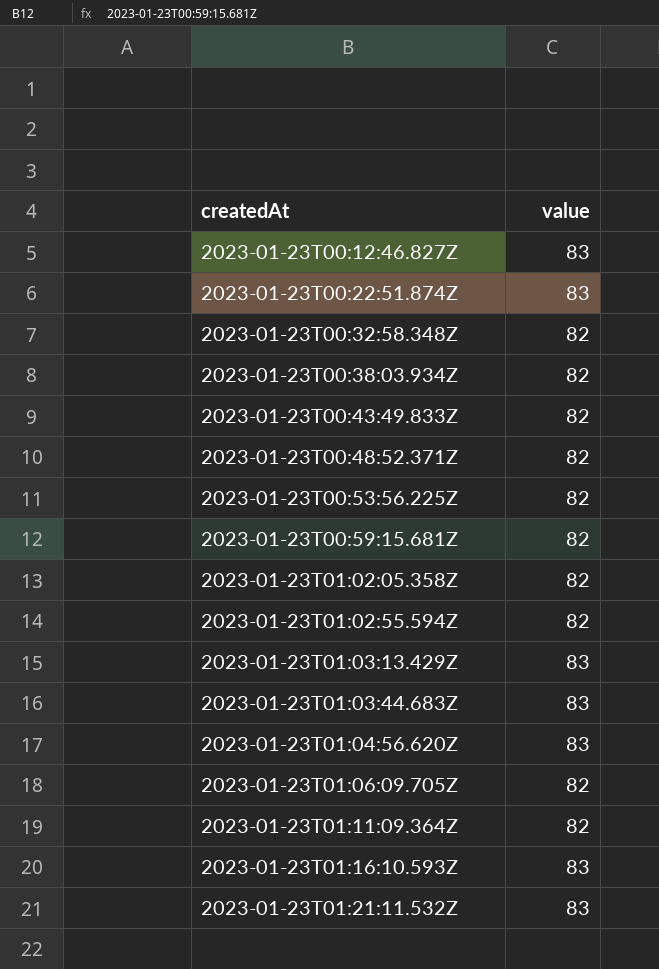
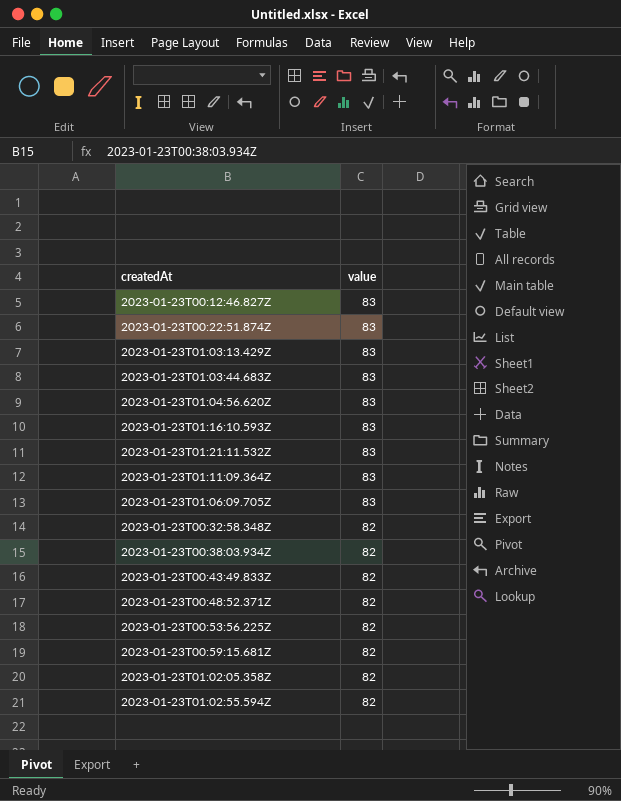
row order: createdAt ascending -> value descending
2023-01-23T01:11:09.364Z | value: 82 -> 83
2023-01-23T01:06:09.705Z | value: 82 -> 83

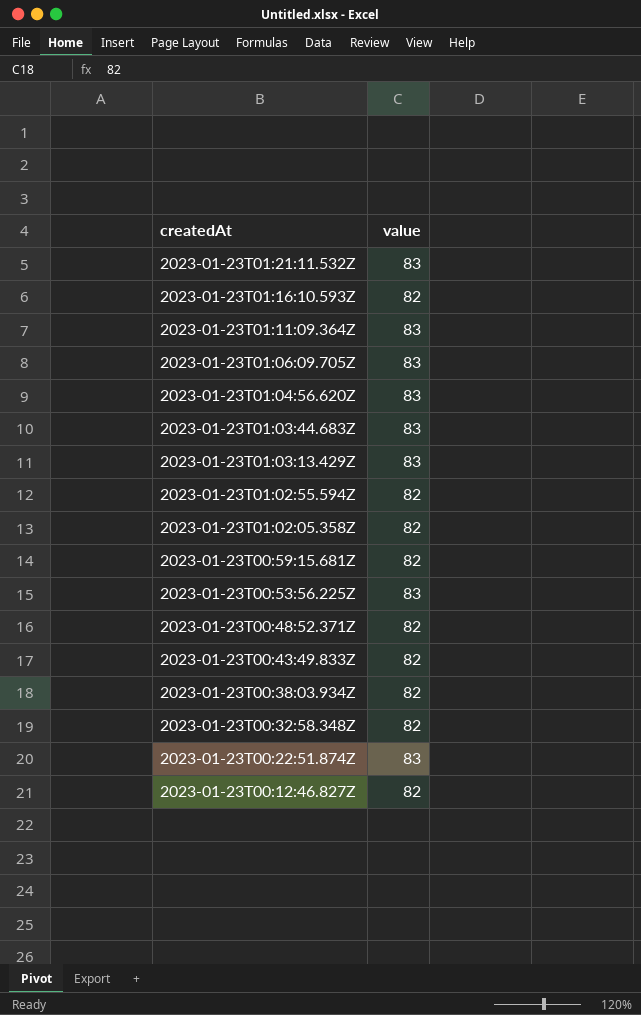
row order: value descending -> createdAt descending
2023-01-23T01:16:10.593Z | value: 83 -> 82
2023-01-23T00:53:56.225Z | value: 82 -> 83
2023-01-23T00:12:46.827Z | value: 83 -> 82

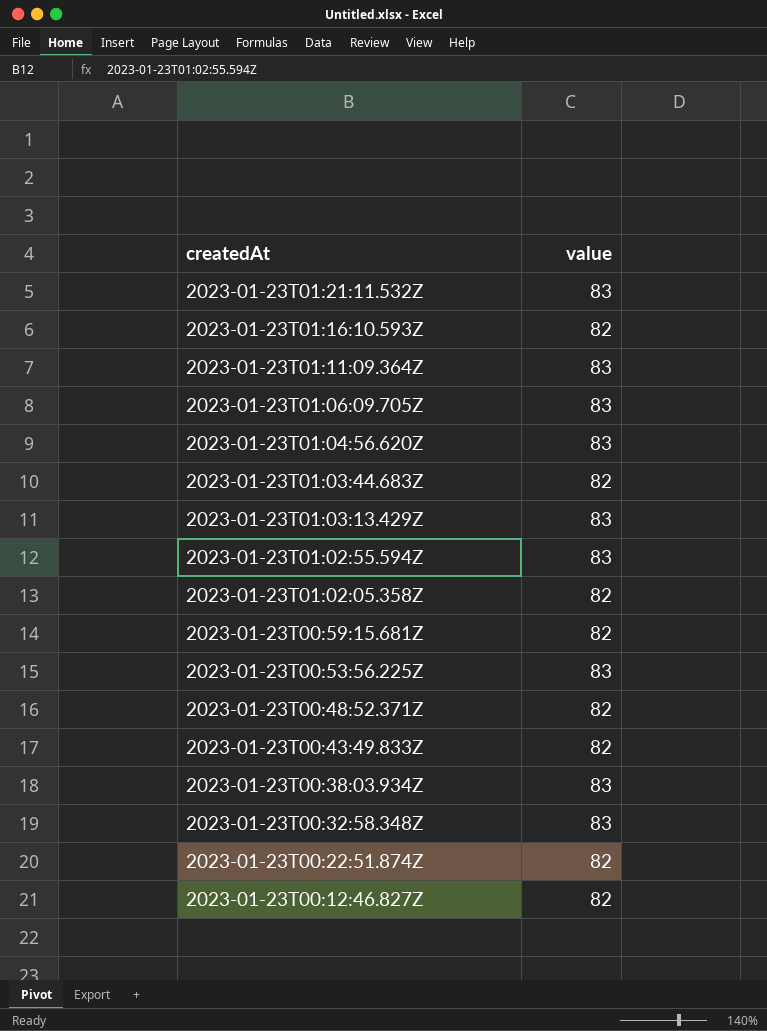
2023-01-23T01:03:44.683Z | value: 83 -> 82
2023-01-23T01:02:55.594Z | value: 82 -> 83
2023-01-23T00:38:03.934Z | value: 82 -> 83
2023-01-23T00:32:58.348Z | value: 82 -> 83
2023-01-23T00:22:51.874Z | value: 83 -> 82

